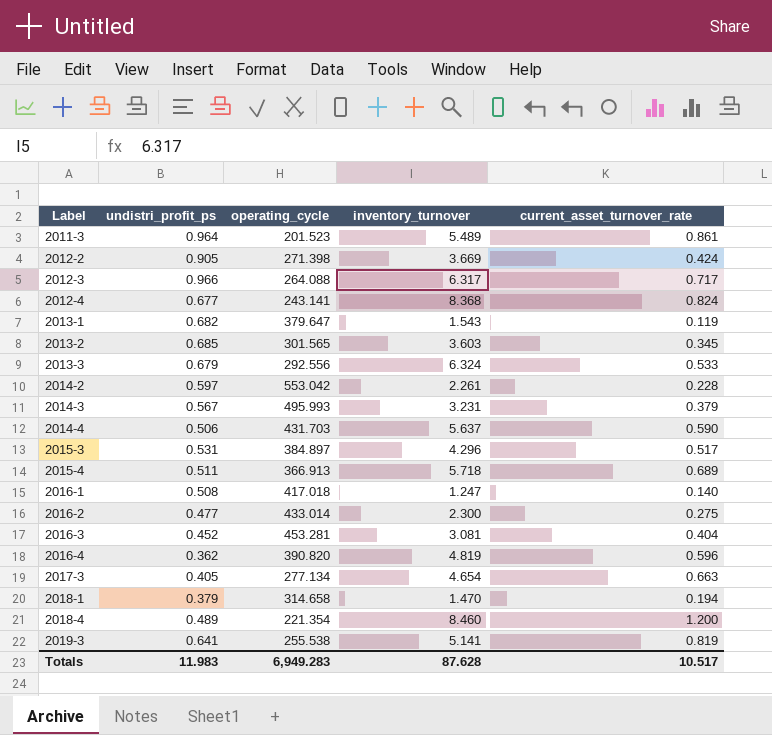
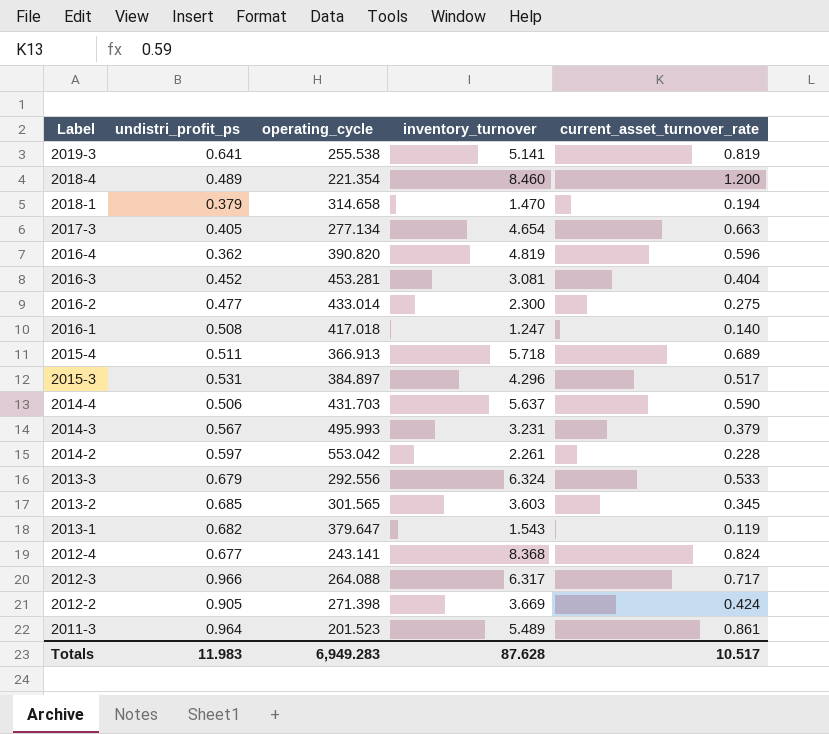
row order: Label ascending -> Label descending

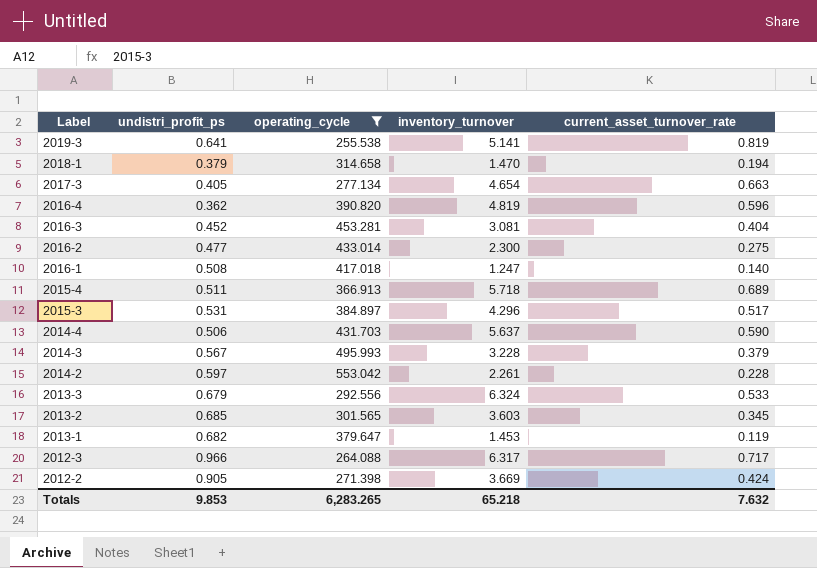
filter: none -> operating_cycle >= 255.538
2014-3 | inventory_turnover: 3.231 -> 3.228
2013-1 | inventory_turnover: 1.543 -> 1.453
Totals | undistri_profit_ps: 11.983 -> 9.853
Totals | operating_cycle: 6,949.283 -> 6,283.265
Totals | inventory_turnover: 87.628 -> 65.218
Totals | current_asset_turnover_rate: 10.517 -> 7.632

